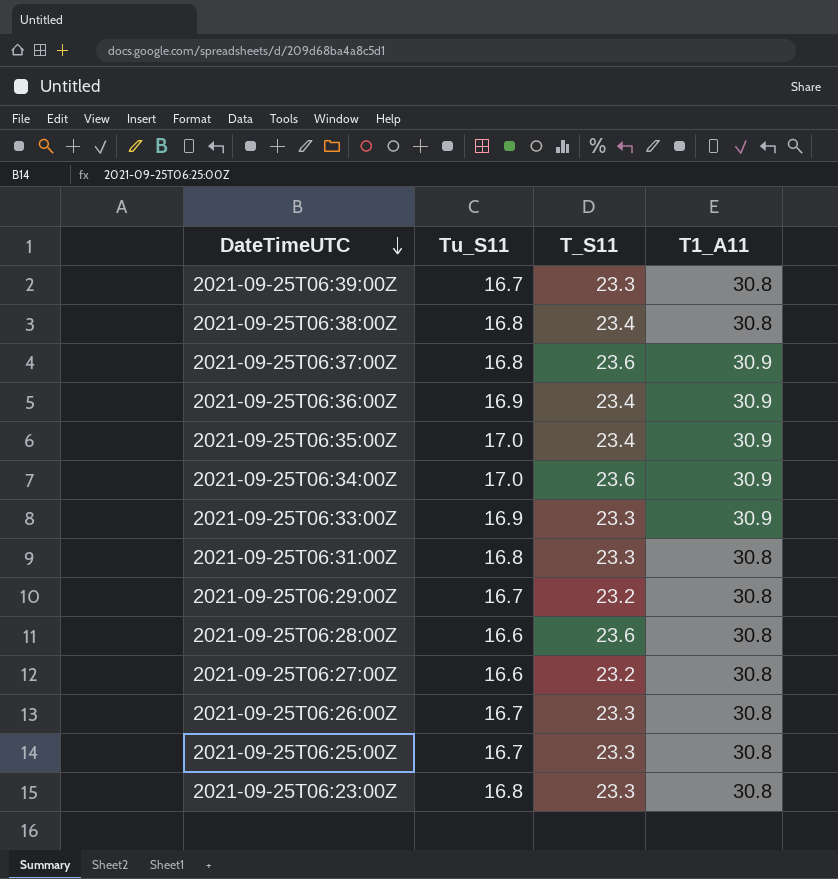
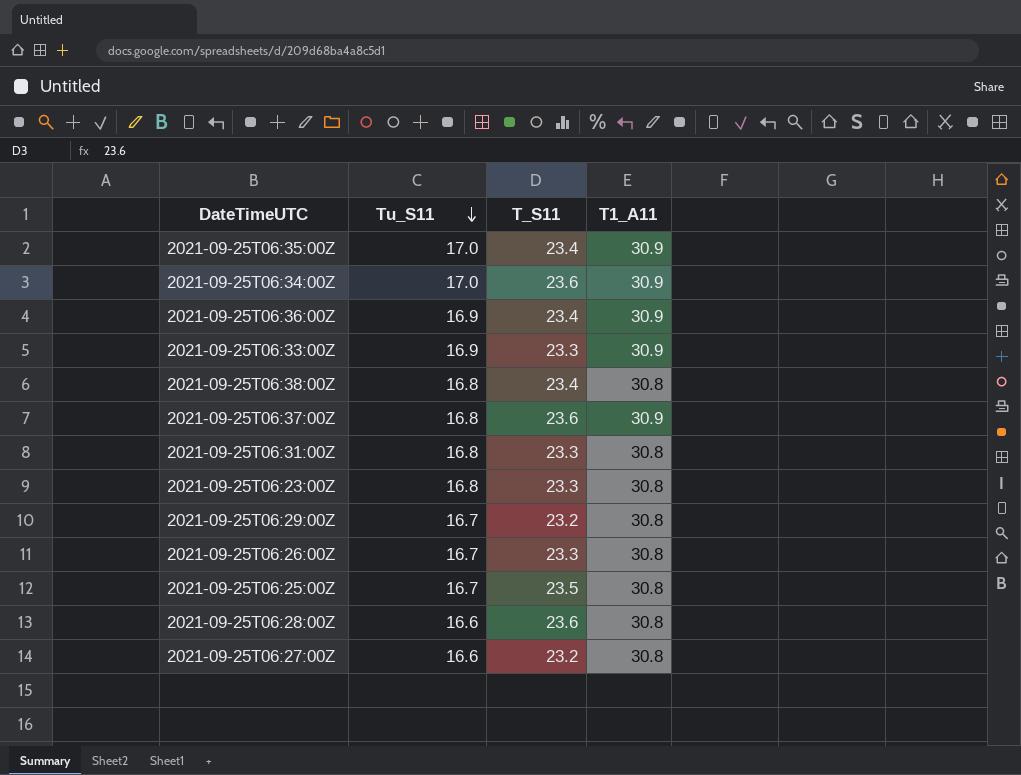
row order: DateTimeUTC descending -> Tu_S11 descending
row 2021-09-25T06:39:00Z: 16.7 | 23.3 | 30.8 -> none
2021-09-25T06:25:00Z | T_S11: 23.3 -> 23.5

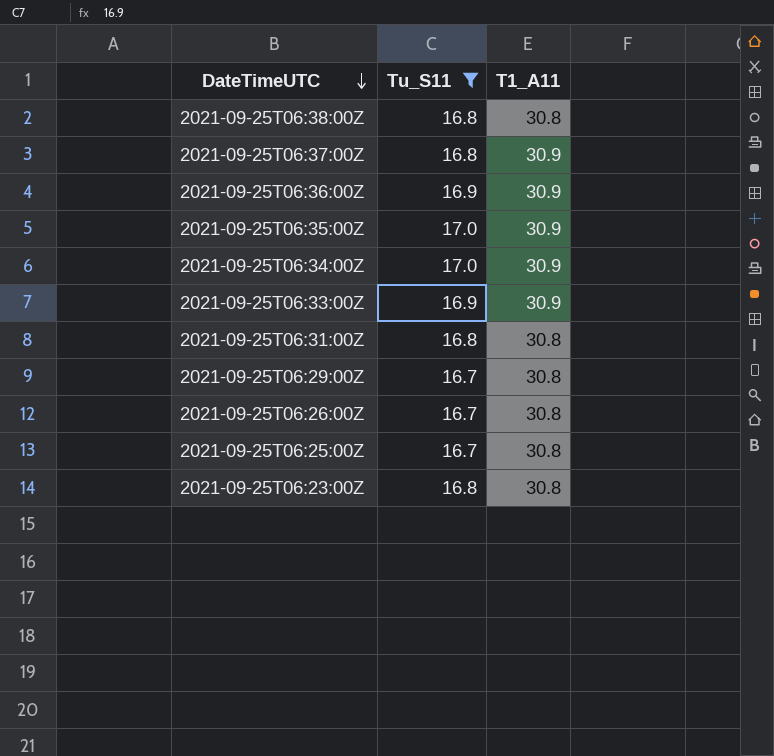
filter: none -> Tu_S11 != 16.6
row order: Tu_S11 descending -> DateTimeUTC descending
column T_S11 | position: 3 -> none

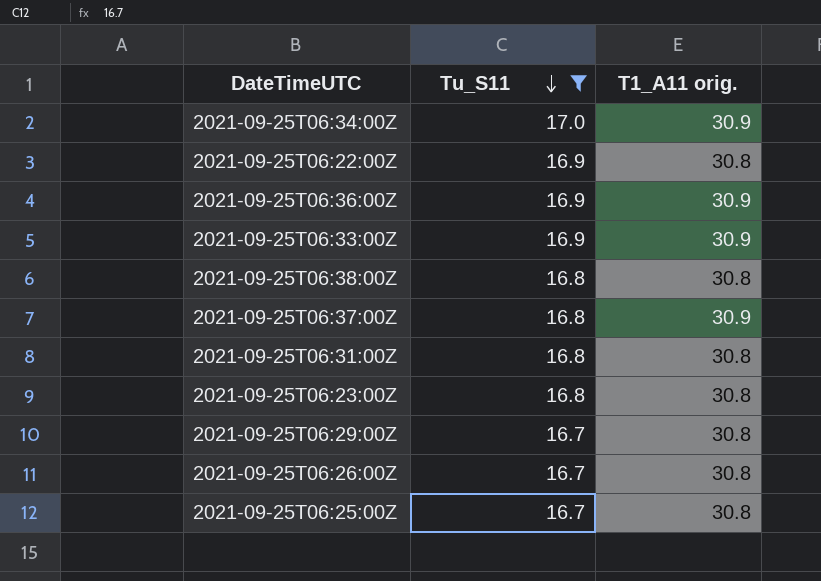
row order: DateTimeUTC descending -> Tu_S11 descending
column name: T1_A11 -> T1_A11 orig.
row 2021-09-25T06:35:00Z: 17.0 | 30.9 -> none
row 2021-09-25T06:22:00Z: none -> 16.9 | 30.8

